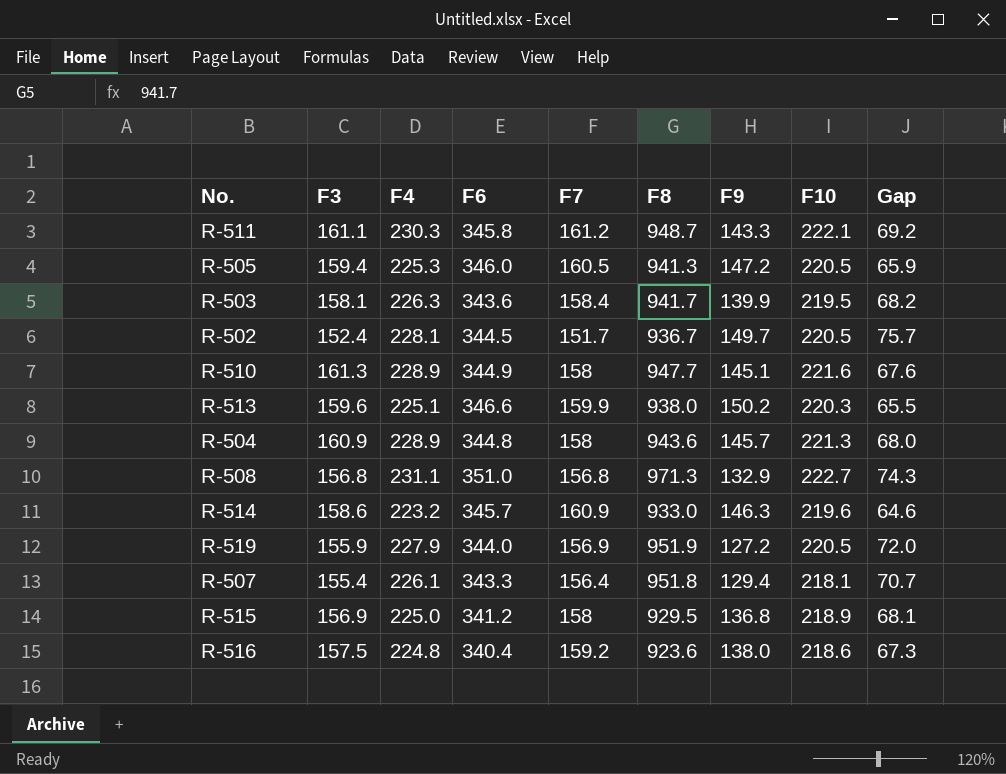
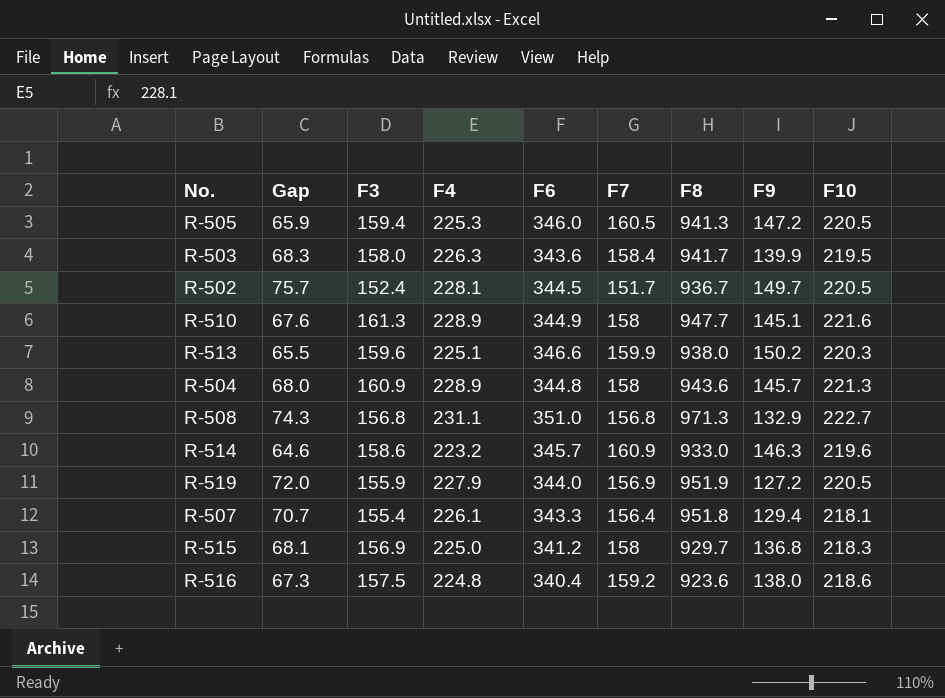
column Gap | position: 9 -> 2
row R-511: 161.1 | 230.3 | 345.8 | 161.2 | 948.7 | 143.3 | 222.1 | 69.2 -> none
R-503 | Gap: 68.2 -> 68.3
R-503 | F3: 158.1 -> 158.0
R-515 | F8: 929.5 -> 929.7
R-515 | F10: 218.9 -> 218.3

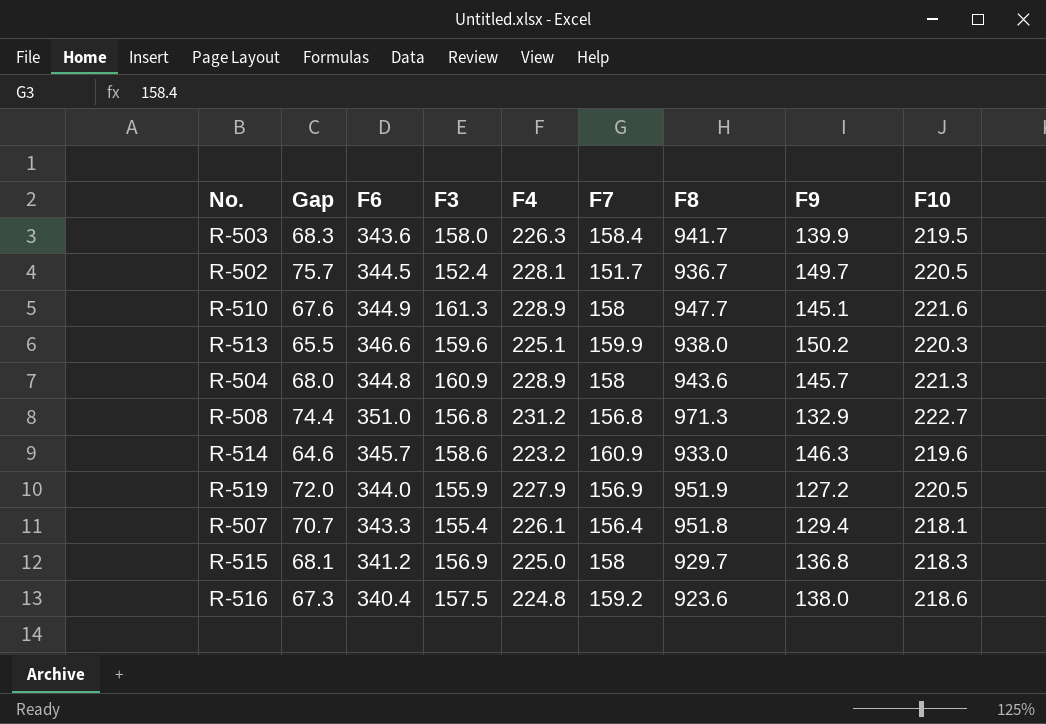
column F6 | position: 5 -> 3
row R-505: 65.9 | 159.4 | 225.3 | 346.0 | 160.5 | 941.3 | 147.2 | 220.5 -> none
R-508 | Gap: 74.3 -> 74.4
R-508 | F4: 231.1 -> 231.2

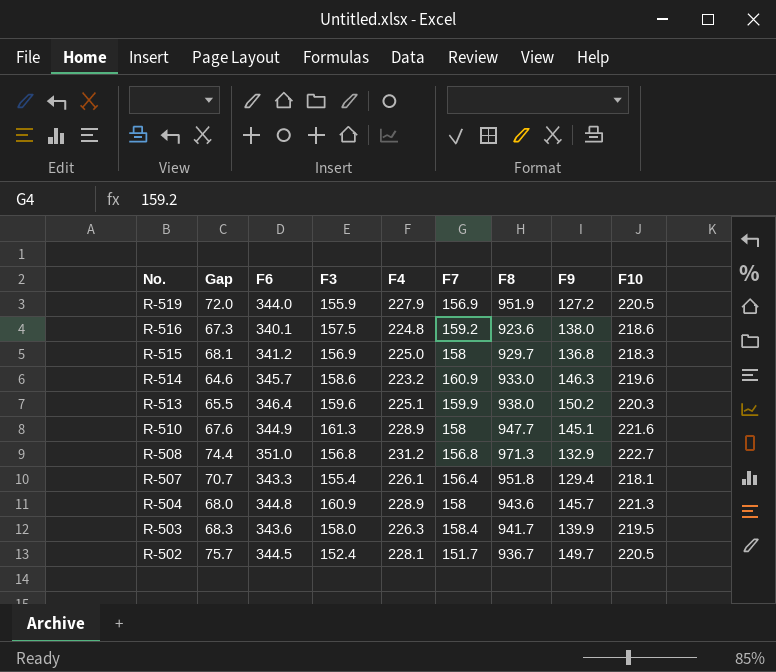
row order: none -> No. descending
R-516 | F6: 340.4 -> 340.1
R-513 | F6: 346.6 -> 346.4

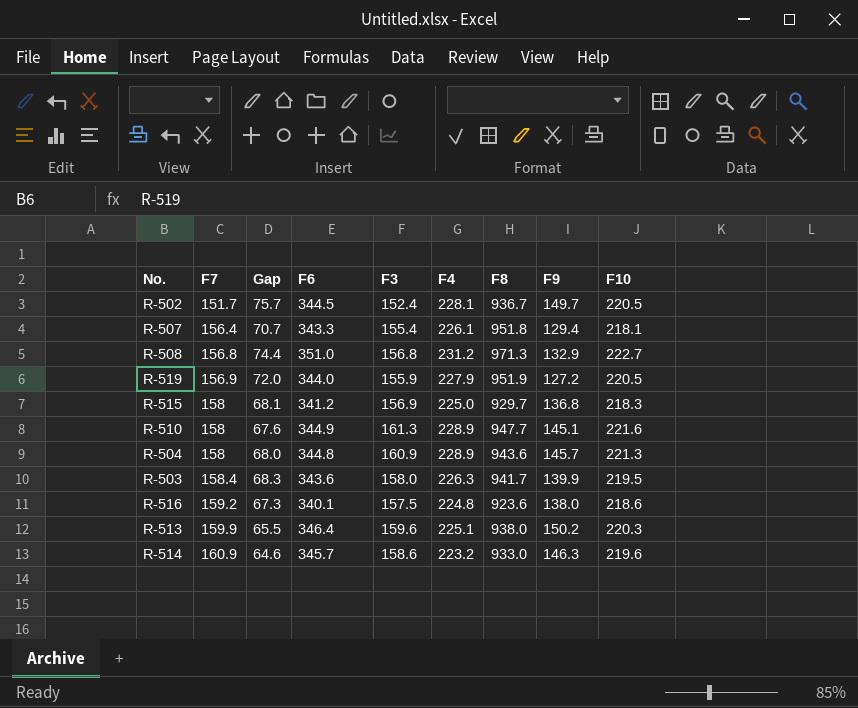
row order: No. descending -> F7 ascending
column F7 | position: 6 -> 2

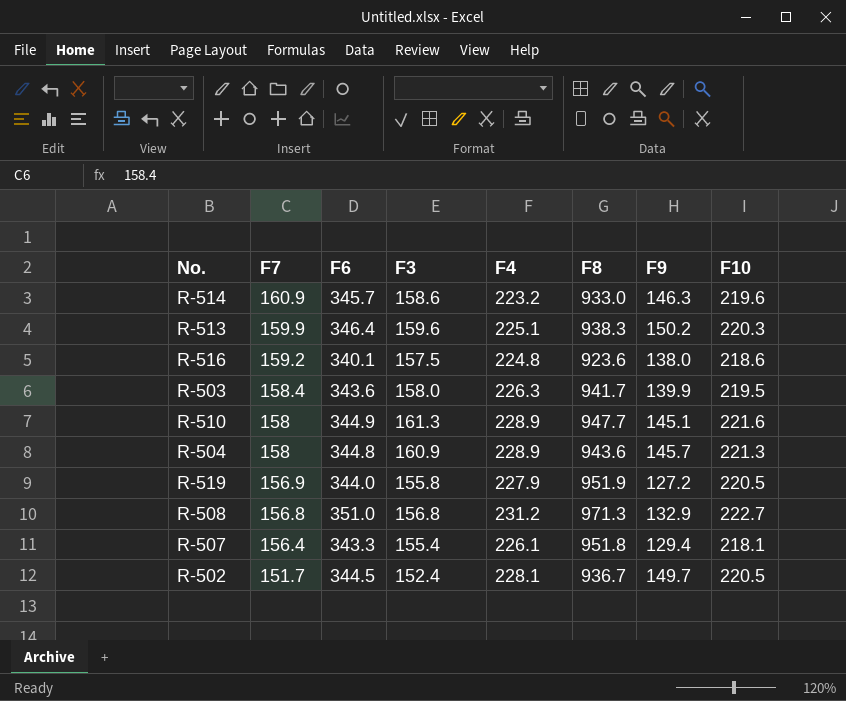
row order: F7 ascending -> F7 descending
column Gap | formula: [F4] - [F3] -> none
row R-515: 158 | 68.1 | 341.2 | 156.9 | 225.0 | 929.7 | 136.8 | 218.3 -> none
R-513 | F8: 938.0 -> 938.3
R-519 | F3: 155.9 -> 155.8

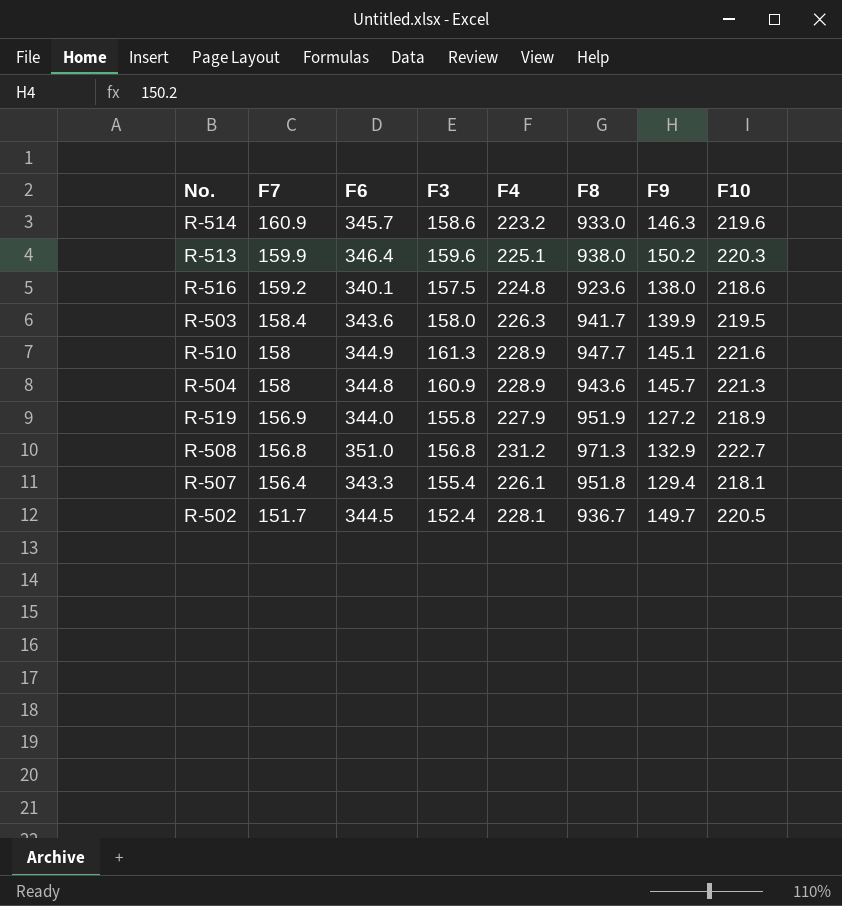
R-513 | F8: 938.3 -> 938.0
R-519 | F10: 220.5 -> 218.9

